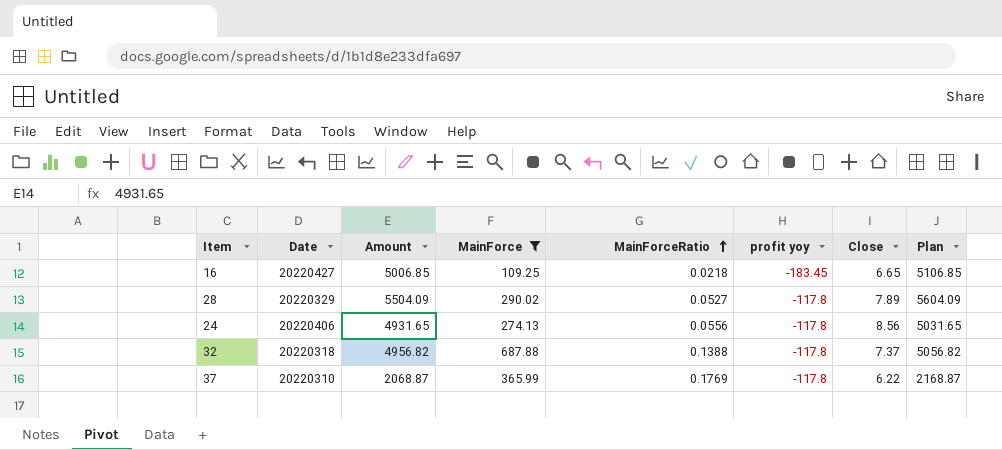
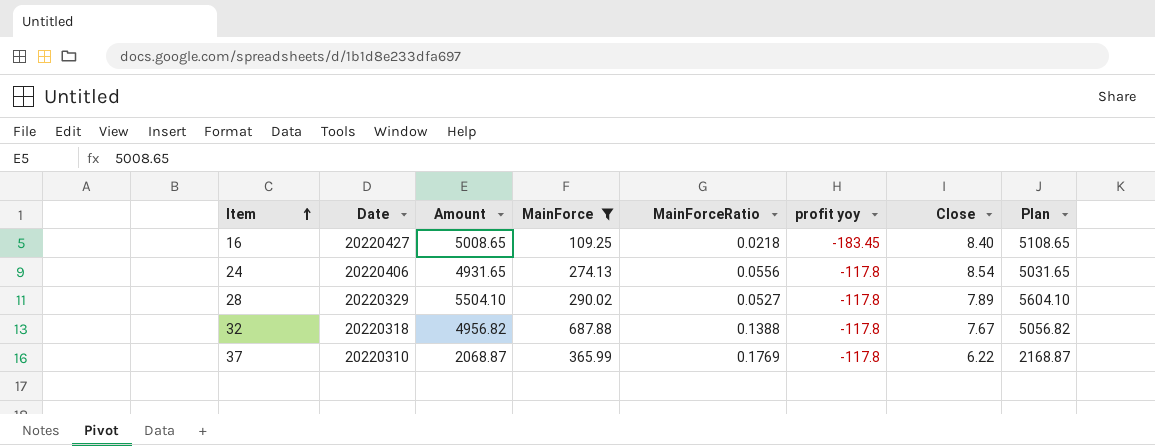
row order: MainForceRatio ascending -> Item ascending
16 | Amount: 5006.85 -> 5008.65
16 | Close: 6.65 -> 8.40
16 | Plan: 5106.85 -> 5108.65
24 | Close: 8.56 -> 8.54
28 | Amount: 5504.09 -> 5504.10
28 | Plan: 5604.09 -> 5604.10
32 | Close: 7.37 -> 7.67

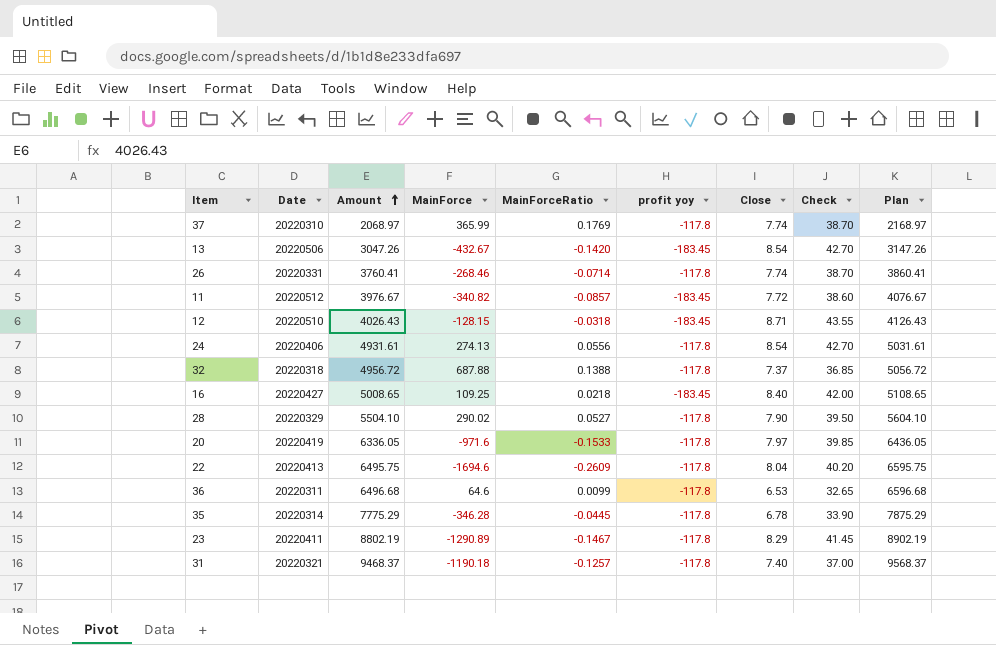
filter: MainForce >= 109.25 -> none
row order: Item ascending -> Amount ascending
column Check | formula: none -> [Close] * 5
37 | Amount: 2068.87 -> 2068.97
37 | Close: 6.22 -> 7.74
37 | Plan: 2168.87 -> 2168.97
24 | Amount: 4931.65 -> 4931.61
24 | Plan: 5031.65 -> 5031.61
32 | Amount: 4956.82 -> 4956.72
32 | Close: 7.67 -> 7.37
32 | Plan: 5056.82 -> 5056.72
28 | Close: 7.89 -> 7.90

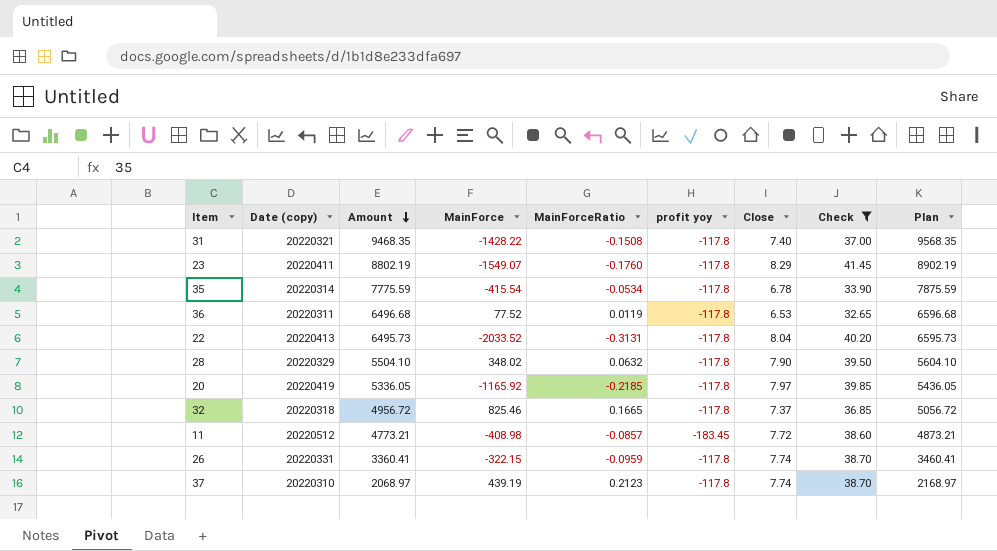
filter: none -> Check <= 41.45
row order: Amount ascending -> Amount descending
column name: Date -> Date (copy)
31 | Amount: 9468.37 -> 9468.35
31 | MainForce: -1190.18 -> -1428.22
31 | MainForceRatio: -0.1257 -> -0.1508
31 | Plan: 9568.37 -> 9568.35
23 | MainForce: -1290.89 -> -1549.07
23 | MainForceRatio: -0.1467 -> -0.1760
35 | Amount: 7775.29 -> 7775.59
35 | MainForce: -346.28 -> -415.54
35 | MainForceRatio: -0.0445 -> -0.0534
35 | Plan: 7875.29 -> 7875.59
36 | MainForce: 64.6 -> 77.52
36 | MainForceRatio: 0.0099 -> 0.0119
22 | Amount: 6495.75 -> 6495.73
22 | MainForce: -1694.6 -> -2033.52
22 | MainForceRatio: -0.2609 -> -0.3131
22 | Plan: 6595.75 -> 6595.73
28 | MainForce: 290.02 -> 348.02
28 | MainForceRatio: 0.0527 -> 0.0632
20 | Amount: 6336.05 -> 5336.05
20 | MainForce: -971.6 -> -1165.92
20 | MainForceRatio: -0.1533 -> -0.2185
20 | Plan: 6436.05 -> 5436.05
32 | MainForce: 687.88 -> 825.46
32 | MainForceRatio: 0.1388 -> 0.1665
11 | Amount: 3976.67 -> 4773.21
11 | MainForce: -340.82 -> -408.98
11 | Plan: 4076.67 -> 4873.21
26 | Amount: 3760.41 -> 3360.41
26 | MainForce: -268.46 -> -322.15
26 | MainForceRatio: -0.0714 -> -0.0959
26 | Plan: 3860.41 -> 3460.41
37 | MainForce: 365.99 -> 439.19
37 | MainForceRatio: 0.1769 -> 0.2123

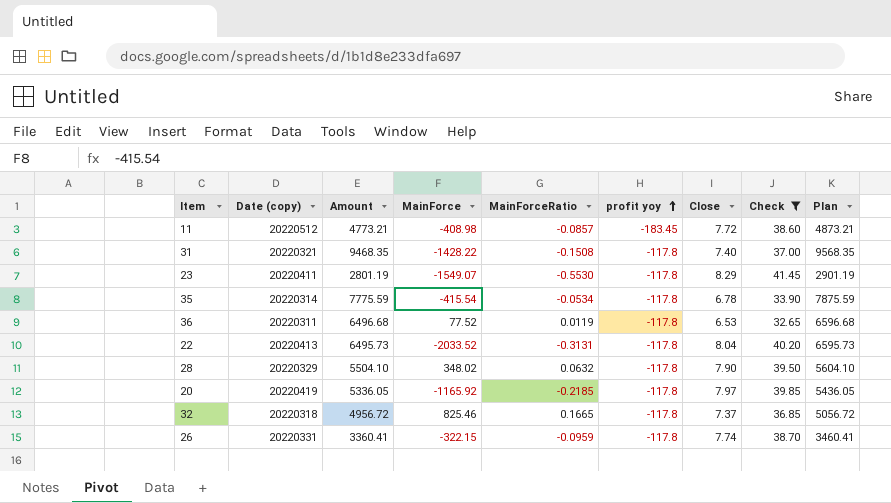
row order: Amount descending -> profit yoy ascending
row 37: 20220310 | 2068.97 | 439.19 | 0.2123 | -117.8 | 7.74 | 38.70 | 2168.97 -> none
23 | Amount: 8802.19 -> 2801.19
23 | MainForceRatio: -0.1760 -> -0.5530
23 | Plan: 8902.19 -> 2901.19

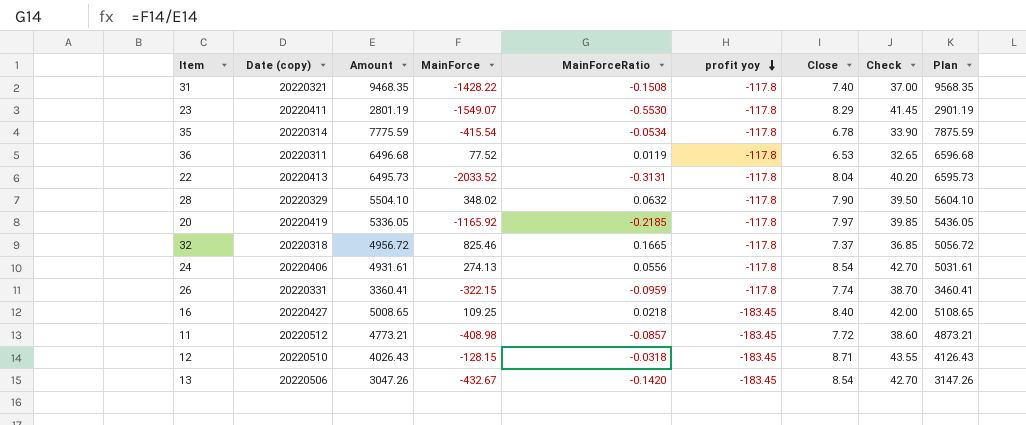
filter: Check <= 41.45 -> none
row order: profit yoy ascending -> profit yoy descending

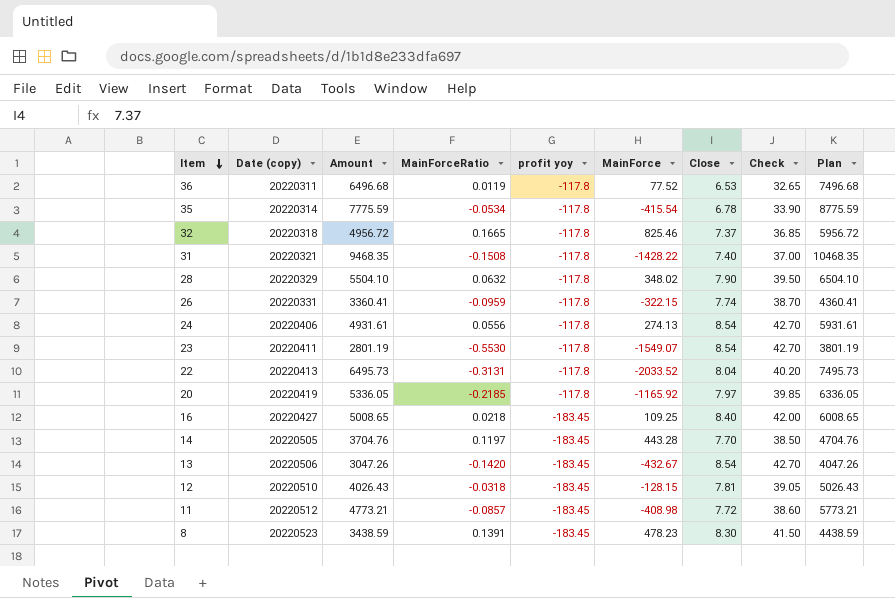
row order: profit yoy descending -> Item descending
column MainForce | position: 4 -> 6
column Plan | formula: [Amount] + 100 -> [Amount] + 1000
23 | Close: 8.29 -> 8.54
23 | Check: 41.45 -> 42.70
row 14: none -> 20220505 | 3704.76 | 0.1197 | -183.45 | 443.28 | 7.70 | 38.50 | 4704.76
12 | Close: 8.71 -> 7.81
12 | Check: 43.55 -> 39.05
row 8: none -> 20220523 | 3438.59 | 0.1391 | -183.45 | 478.23 | 8.30 | 41.50 | 4438.59

